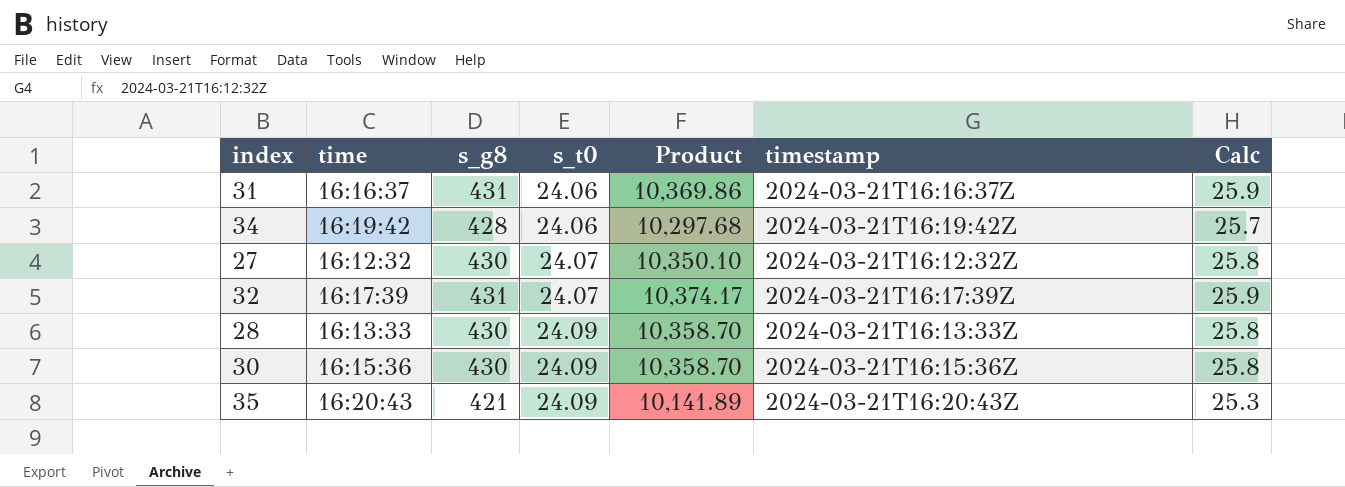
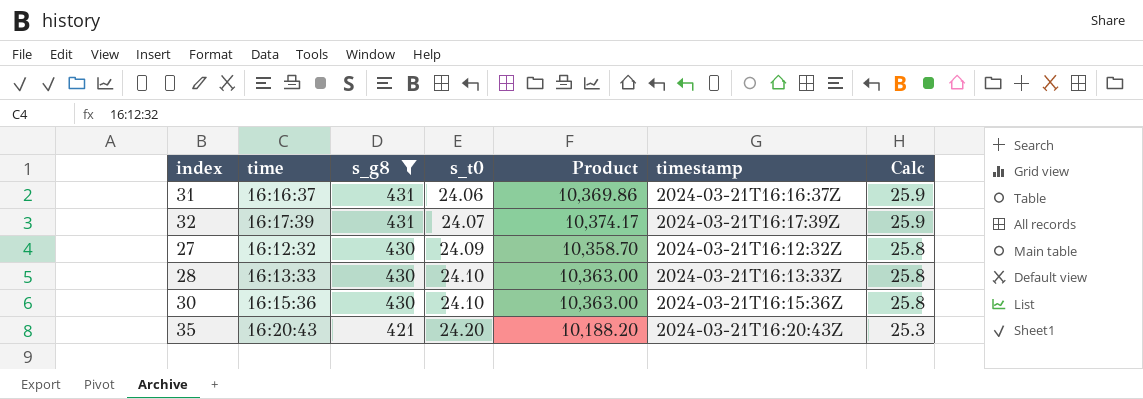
filter: none -> s_g8 != 428
row order: s_t0 ascending -> s_g8 descending
27 | s_t0: 24.07 -> 24.09
27 | Product: 10,350.10 -> 10,358.70
28 | s_t0: 24.09 -> 24.10
28 | Product: 10,358.70 -> 10,363.00
30 | s_t0: 24.09 -> 24.10
30 | Product: 10,358.70 -> 10,363.00
35 | s_t0: 24.09 -> 24.20
35 | Product: 10,141.89 -> 10,188.20

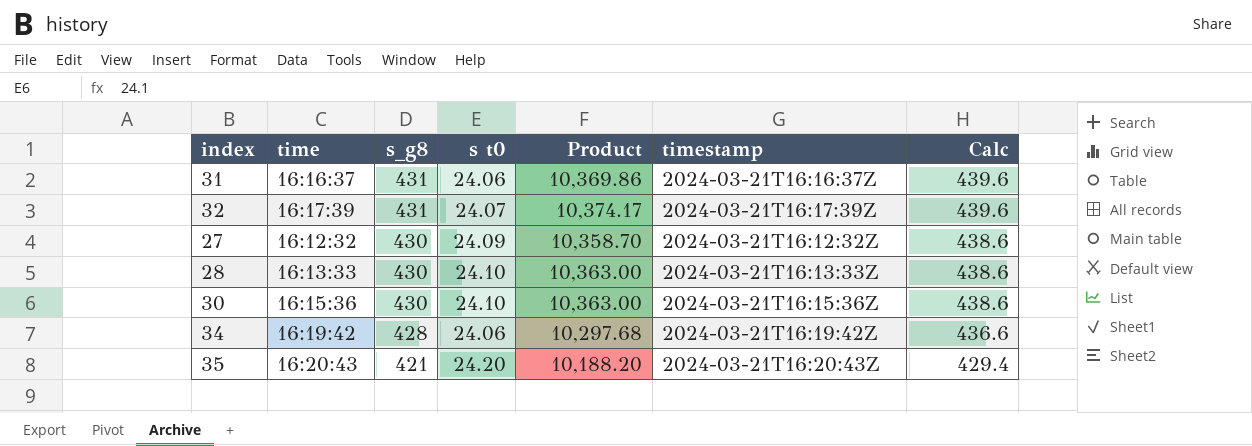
filter: s_g8 != 428 -> none
column name: s_t0 -> s t0
column Calc | formula: [s_g8] * 0.06 -> [s_g8] * 1.02

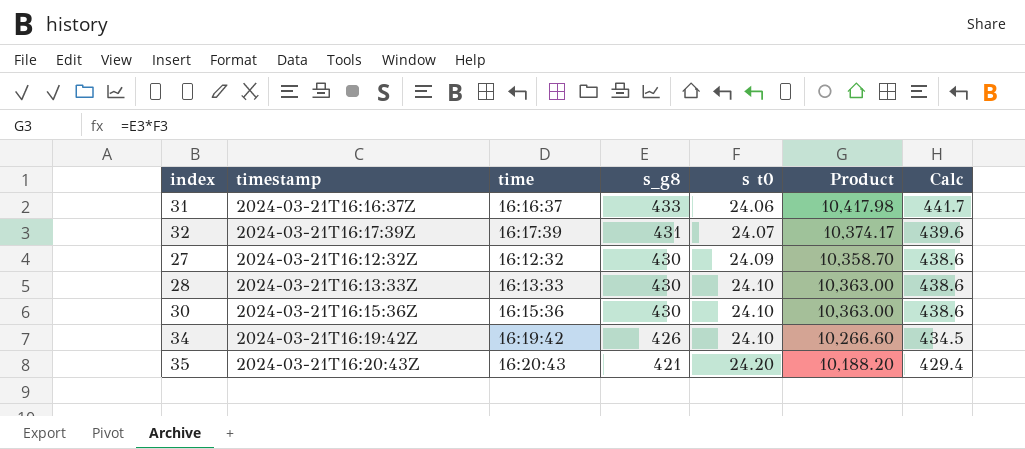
column timestamp | position: 6 -> 2
31 | s_g8: 431 -> 433
31 | Product: 10,369.86 -> 10,417.98
31 | Calc: 439.6 -> 441.7
34 | s_g8: 428 -> 426
34 | s t0: 24.06 -> 24.10
34 | Product: 10,297.68 -> 10,266.60
34 | Calc: 436.6 -> 434.5

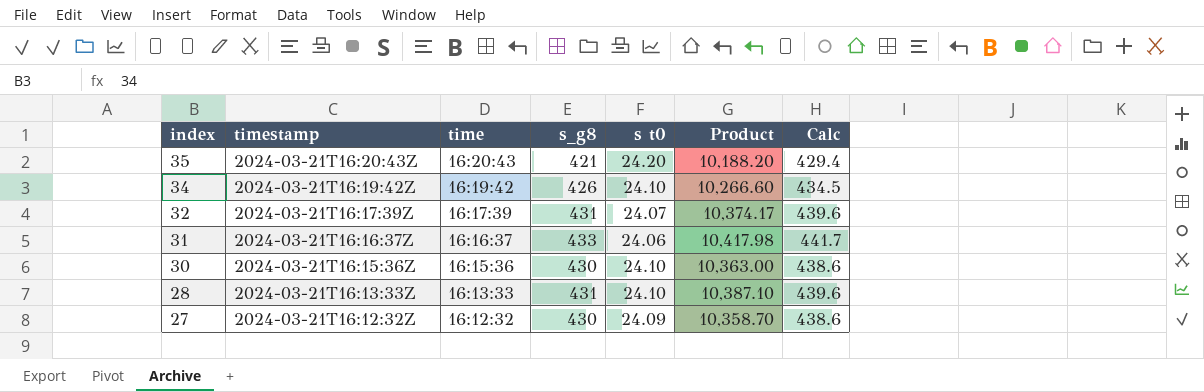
row order: s_g8 descending -> index descending
28 | s_g8: 430 -> 431
28 | Product: 10,363.00 -> 10,387.10
28 | Calc: 438.6 -> 439.6

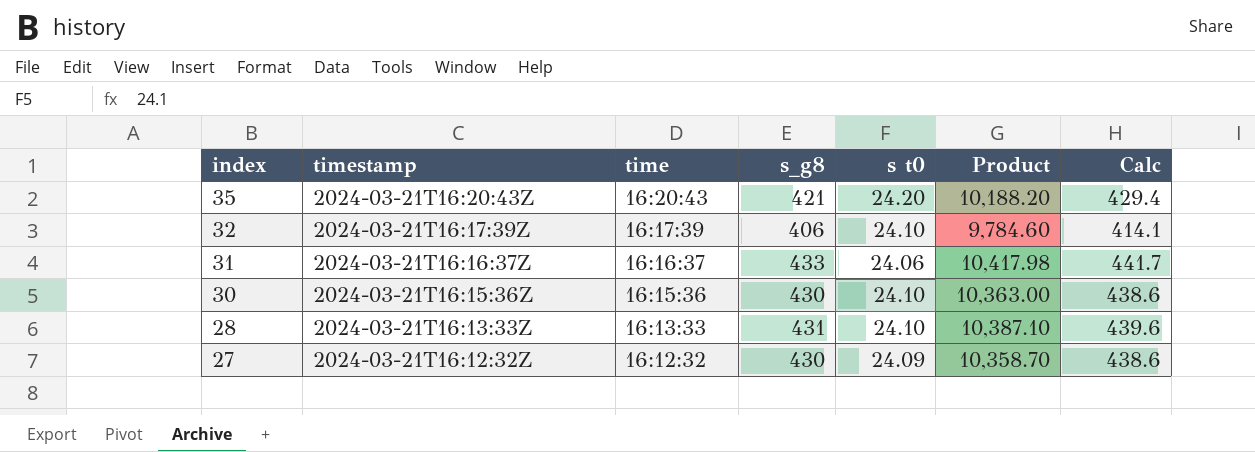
row 34: 2024-03-21T16:19:42Z | 16:19:42 | 426 | 24.10 | 10,266.60 | 434.5 -> none
32 | s_g8: 431 -> 406
32 | s t0: 24.07 -> 24.10
32 | Product: 10,374.17 -> 9,784.60
32 | Calc: 439.6 -> 414.1

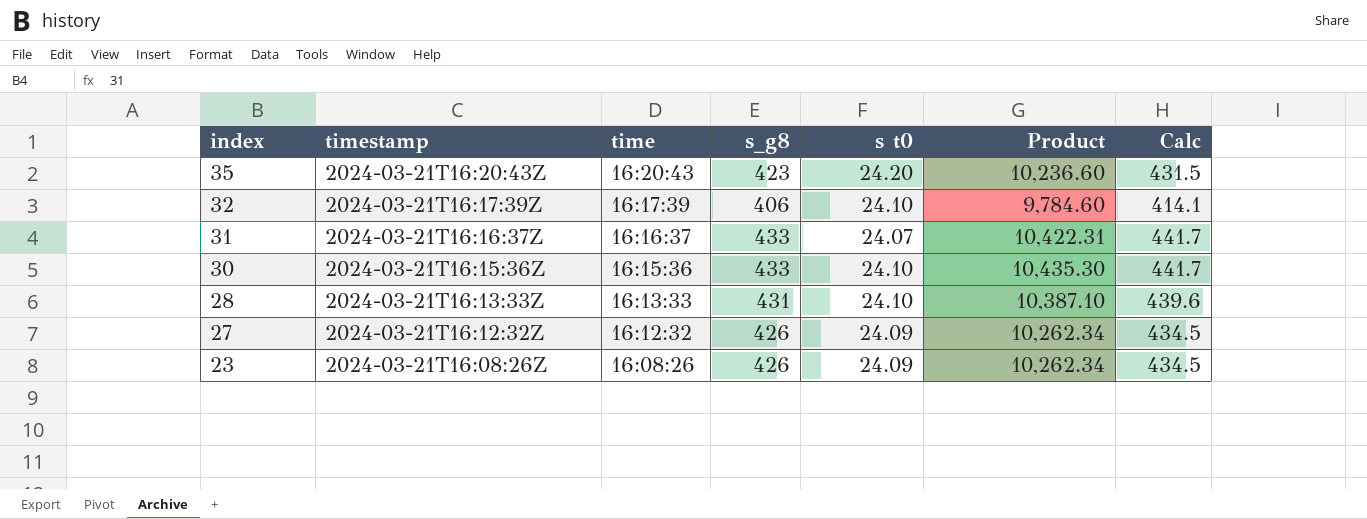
35 | s_g8: 421 -> 423
35 | Product: 10,188.20 -> 10,236.60
35 | Calc: 429.4 -> 431.5
31 | s t0: 24.06 -> 24.07
31 | Product: 10,417.98 -> 10,422.31
30 | s_g8: 430 -> 433
30 | Product: 10,363.00 -> 10,435.30
30 | Calc: 438.6 -> 441.7
27 | s_g8: 430 -> 426
27 | Product: 10,358.70 -> 10,262.34
27 | Calc: 438.6 -> 434.5
row 23: none -> 2024-03-21T16:08:26Z | 16:08:26 | 426 | 24.09 | 10,262.34 | 434.5

